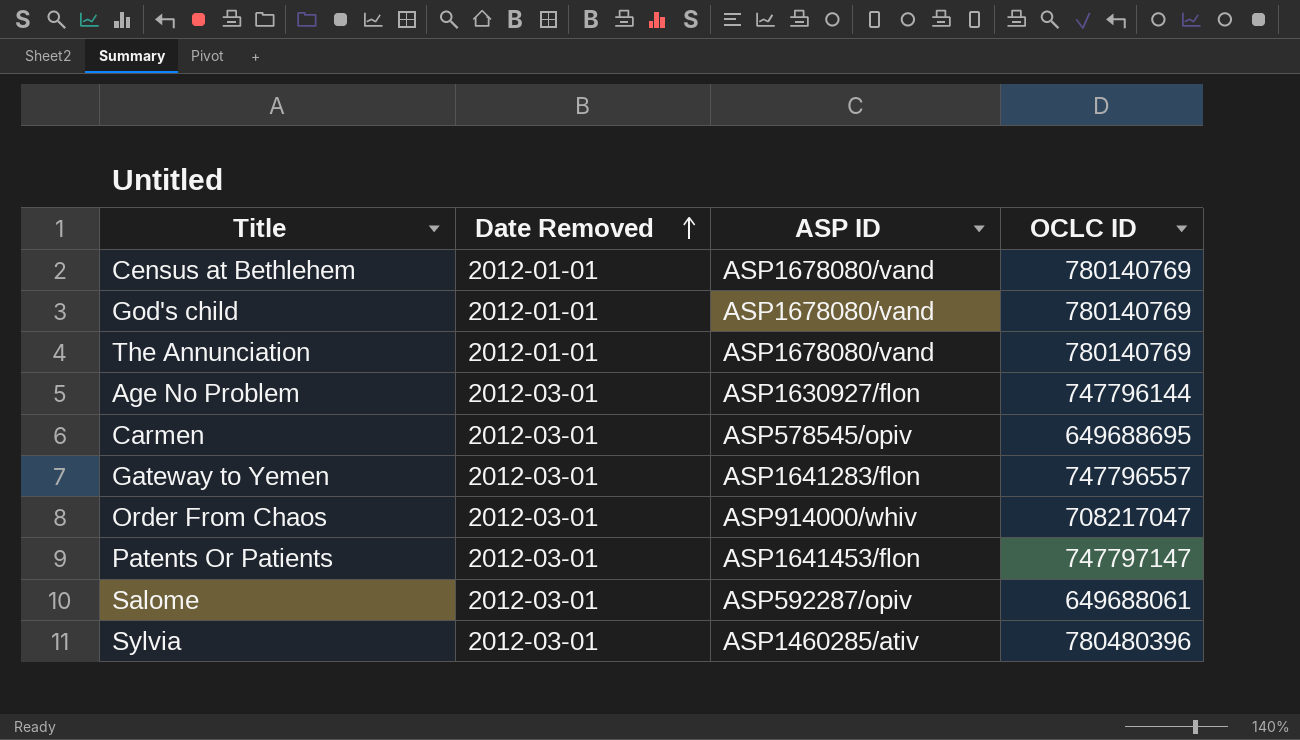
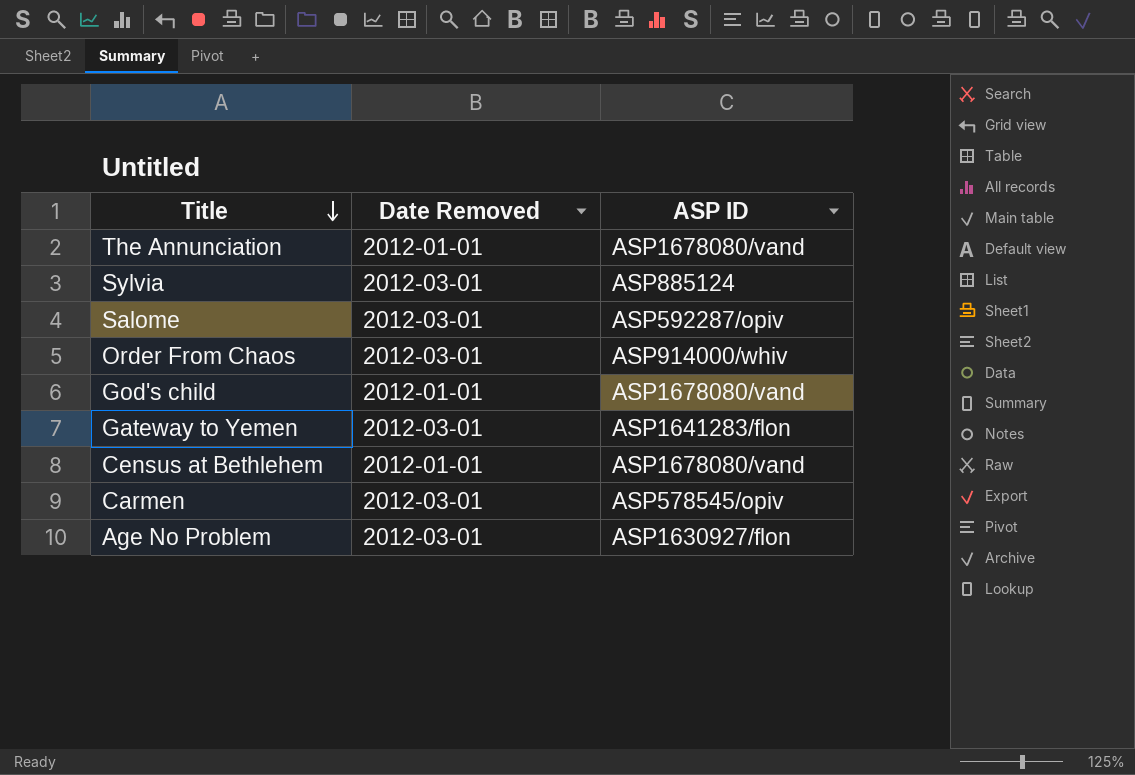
row order: Date Removed ascending -> Title descending
column OCLC ID | position: 4 -> none
row Patents Or Patients: 2012-03-01 | ASP1641453/flon | 747797147 -> none
Sylvia | ASP ID: ASP1460285/ativ -> ASP885124

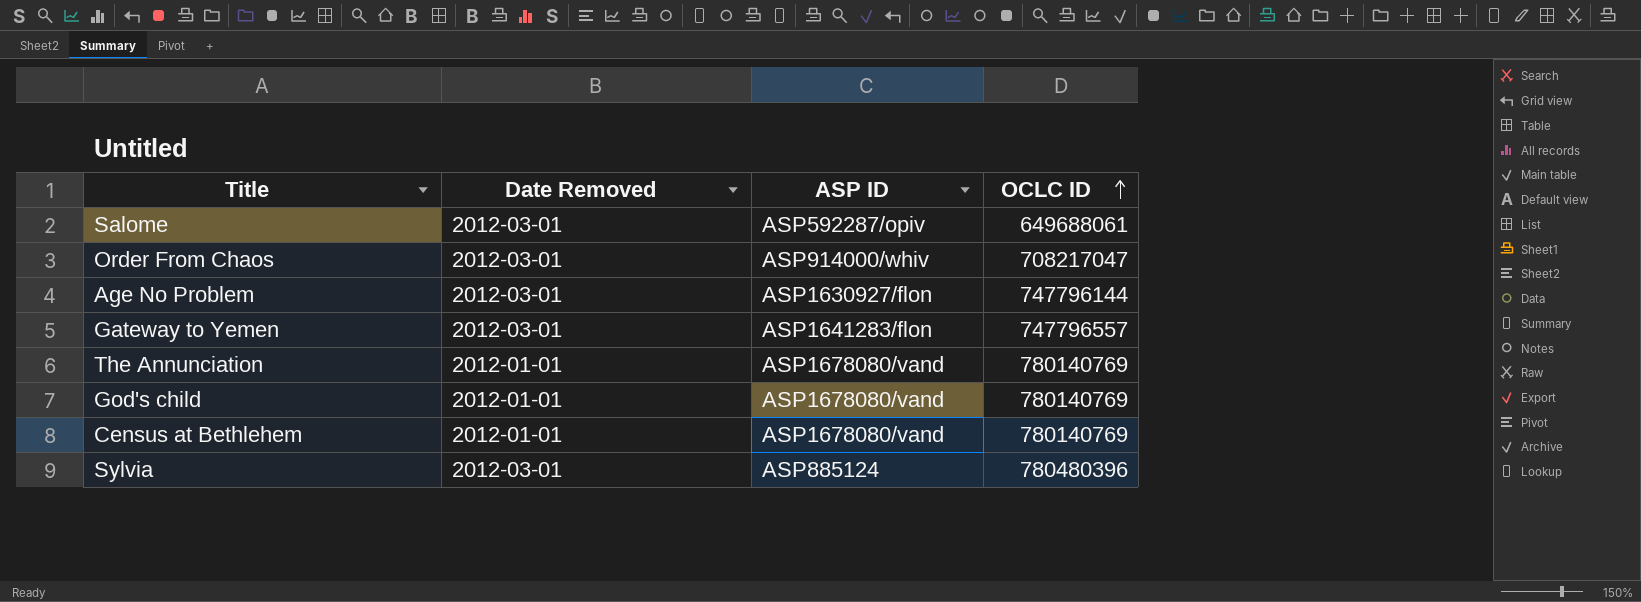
row order: Title descending -> OCLC ID ascending
column OCLC ID | position: none -> 4
row Carmen: 2012-03-01 | ASP578545/opiv -> none

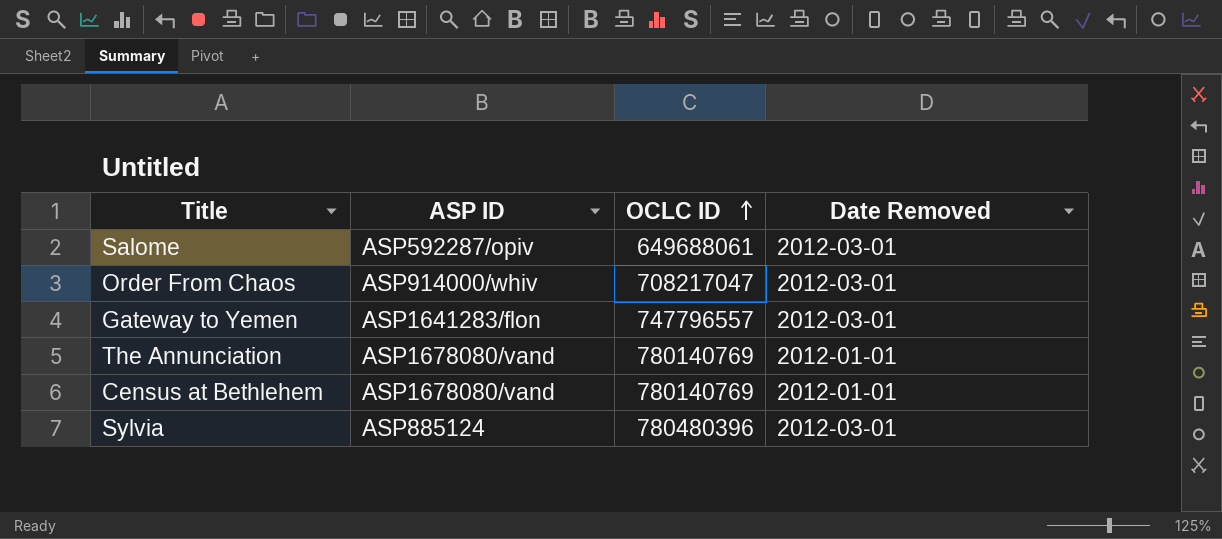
column Date Removed | position: 2 -> 4
row Age No Problem: 2012-03-01 | ASP1630927/flon | 747796144 -> none
row God's child: 2012-01-01 | ASP1678080/vand | 780140769 -> none

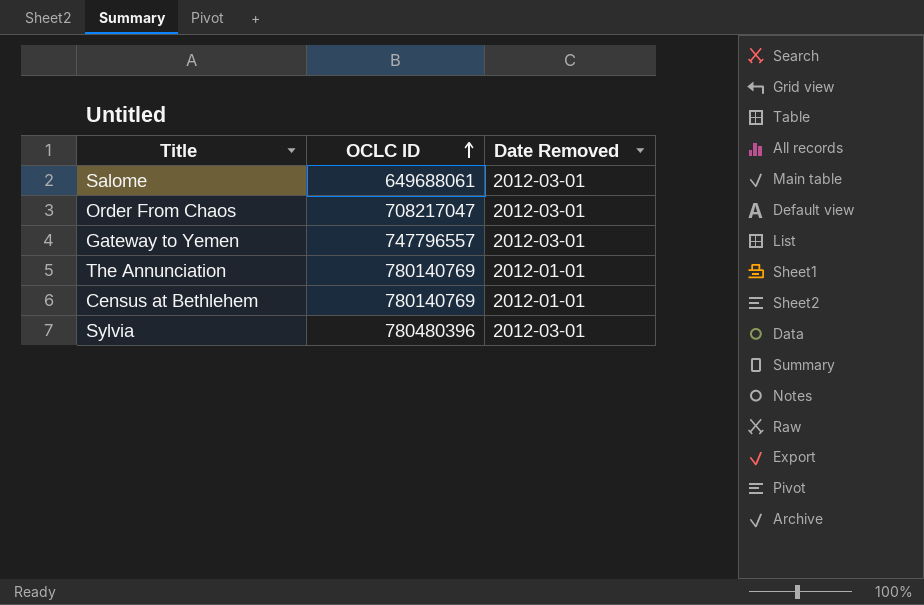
column ASP ID | position: 2 -> none

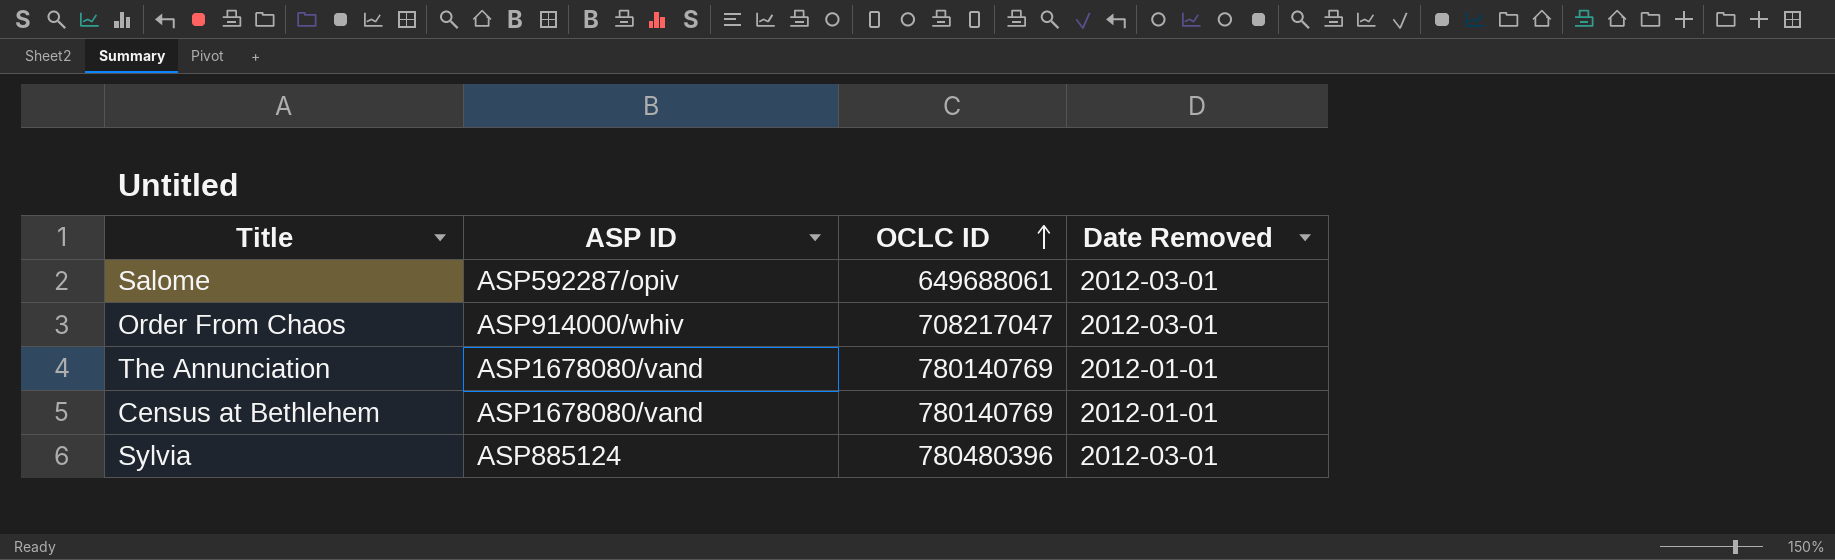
column ASP ID | position: none -> 2
row Gateway to Yemen: 747796557 | 2012-03-01 -> none

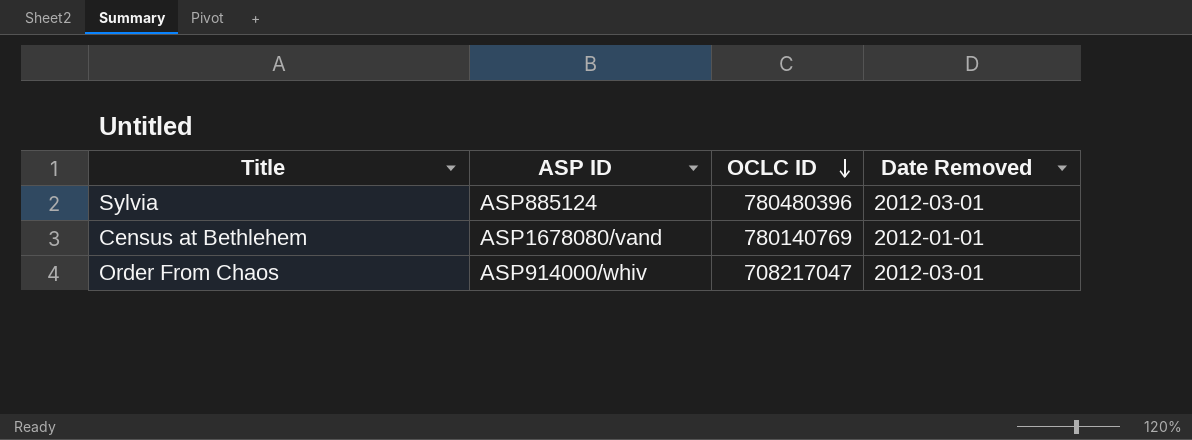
row order: OCLC ID ascending -> OCLC ID descending
row Salome: ASP592287/opiv | 649688061 | 2012-03-01 -> none
row The Annunciation: ASP1678080/vand | 780140769 | 2012-01-01 -> none

